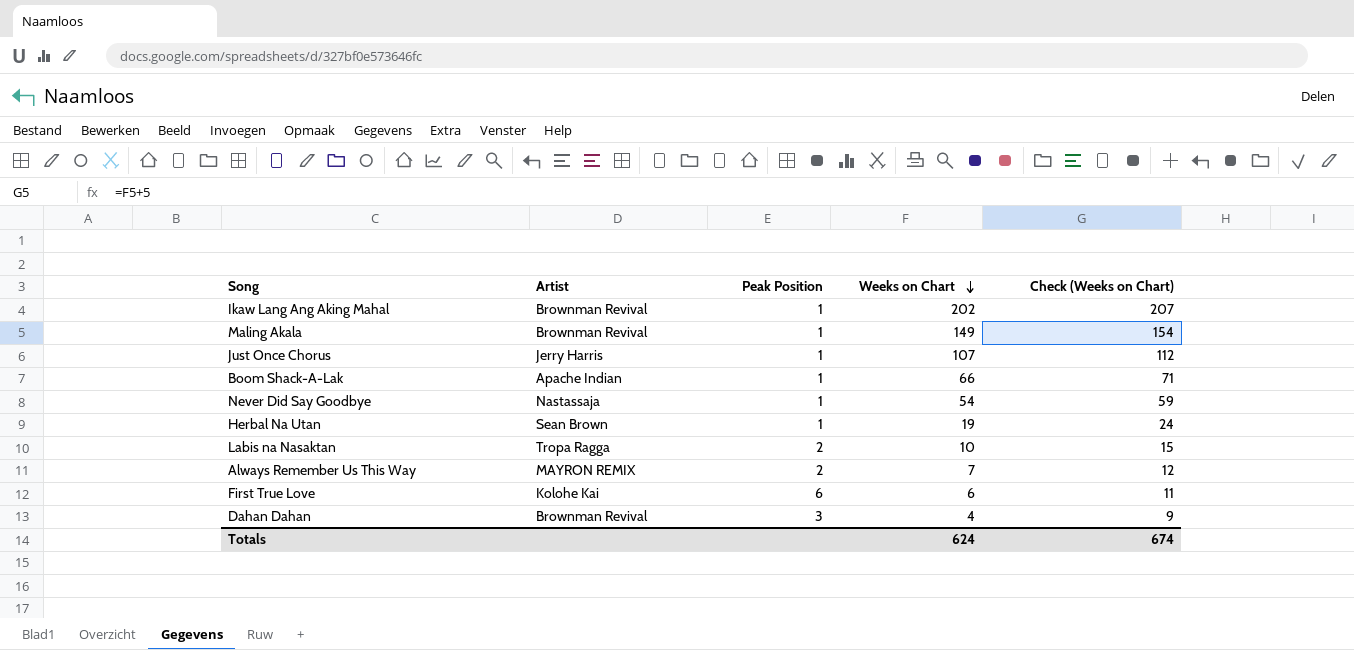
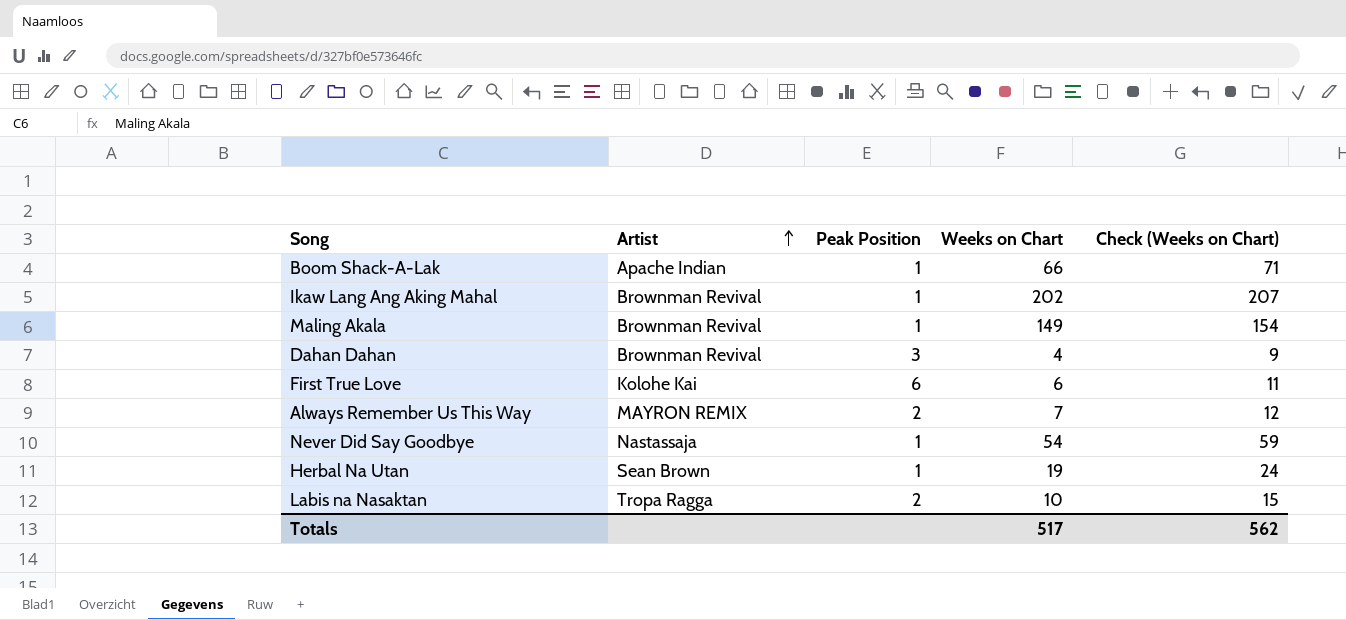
row order: Weeks on Chart descending -> Artist ascending
row Just Once Chorus: Jerry Harris | 1 | 107 | 112 -> none
Totals | Weeks on Chart: 624 -> 517
Totals | Check (Weeks on Chart): 674 -> 562

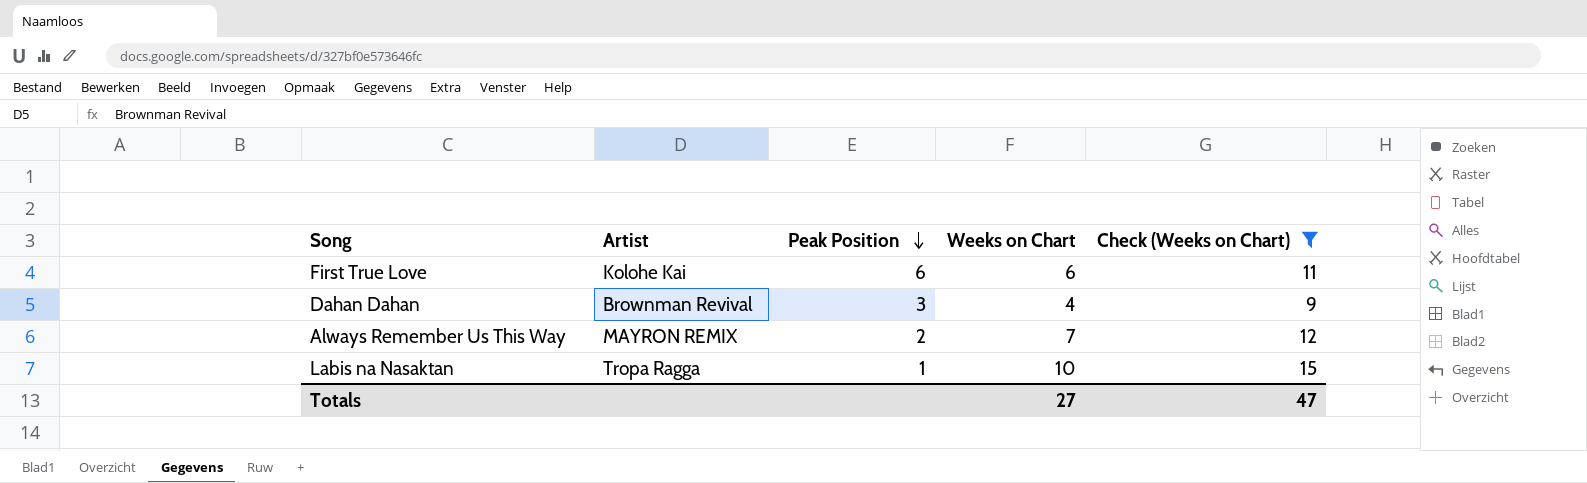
filter: none -> Check (Weeks on Chart) <= 15
row order: Artist ascending -> Peak Position descending
Labis na Nasaktan | Peak Position: 2 -> 1
Totals | Weeks on Chart: 517 -> 27
Totals | Check (Weeks on Chart): 562 -> 47

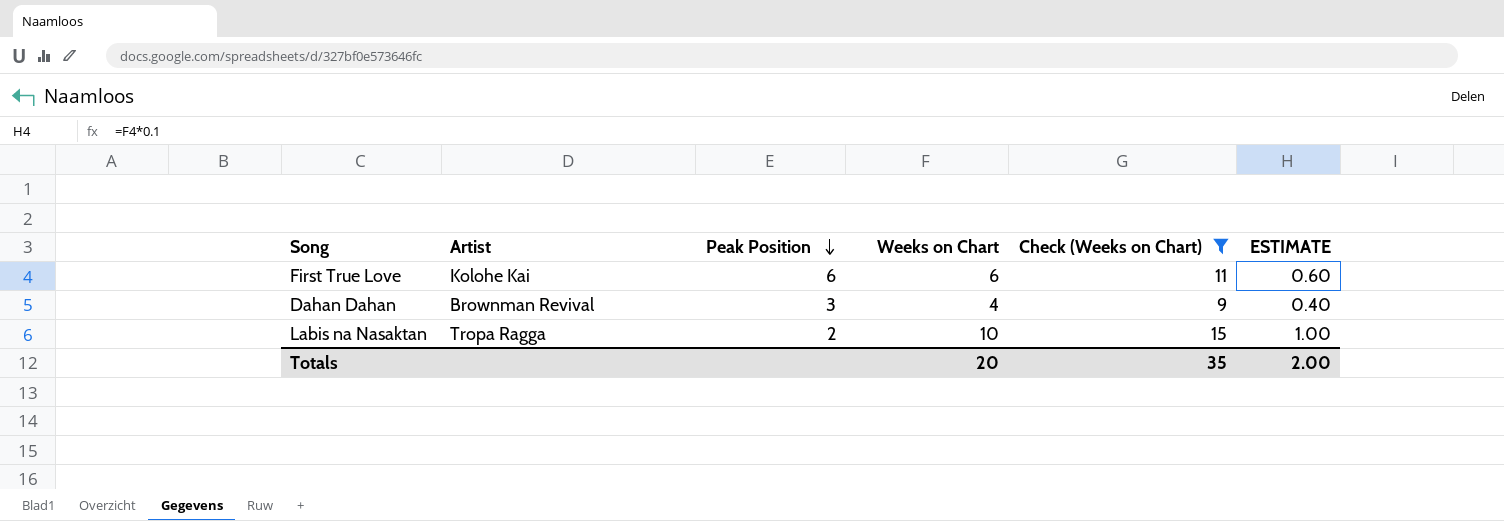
column ESTIMATE | formula: none -> [Weeks on Chart] * 0.1
row Always Remember Us This Way: MAYRON REMIX | 2 | 7 | 12 -> none
Labis na Nasaktan | Peak Position: 1 -> 2
Totals | Weeks on Chart: 27 -> 20
Totals | Check (Weeks on Chart): 47 -> 35

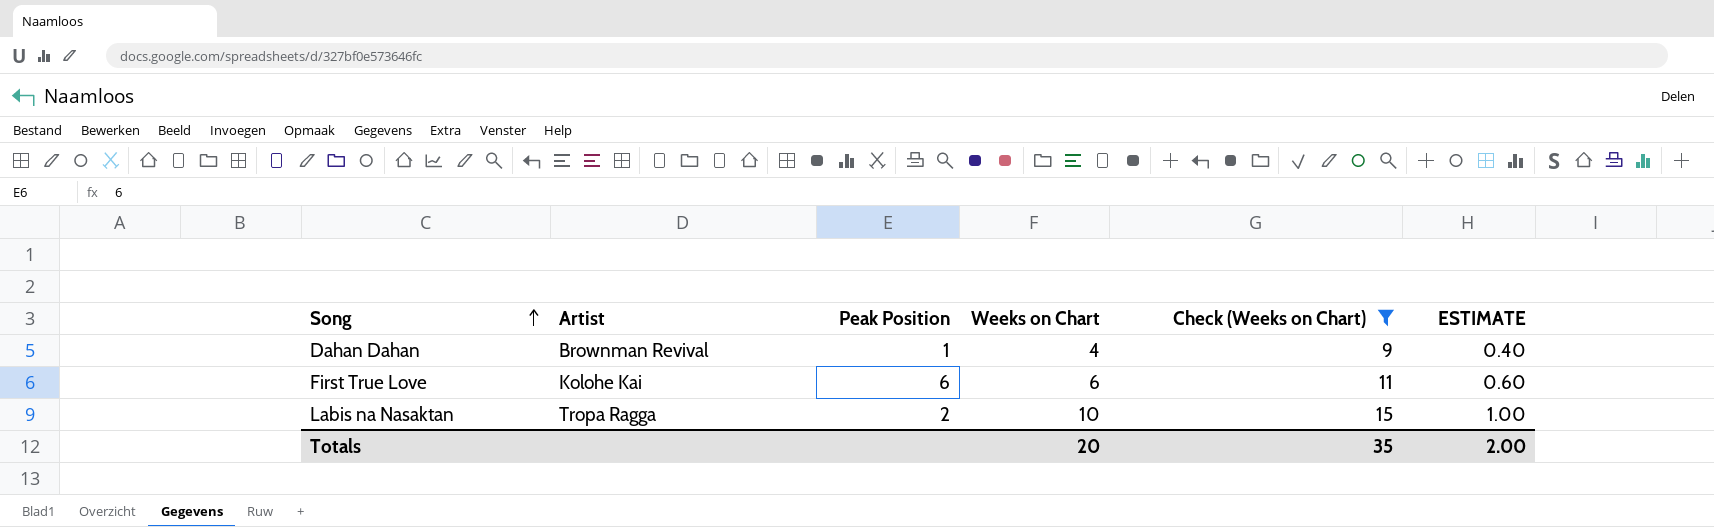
row order: Peak Position descending -> Song ascending
Dahan Dahan | Peak Position: 3 -> 1

